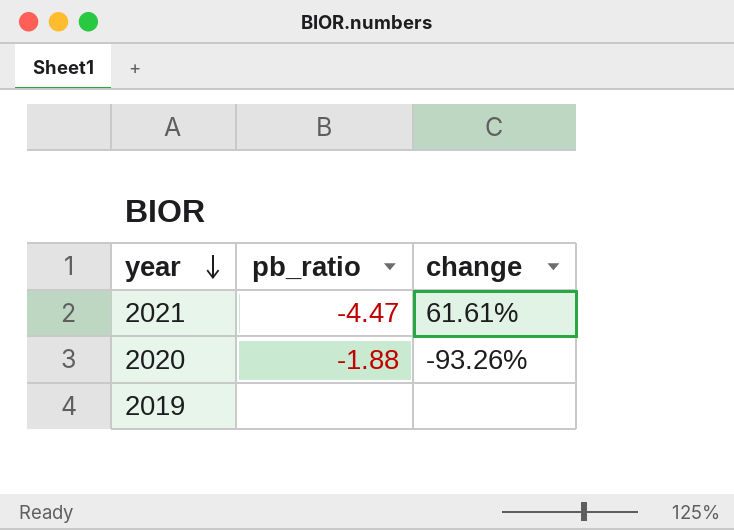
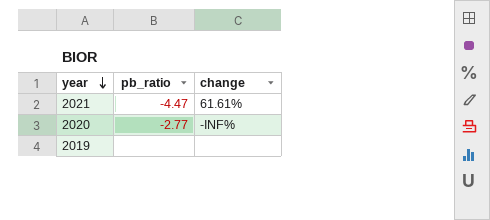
2020 | pb_ratio: -1.88 -> -2.77
2020 | change: -93.26% -> -INF%

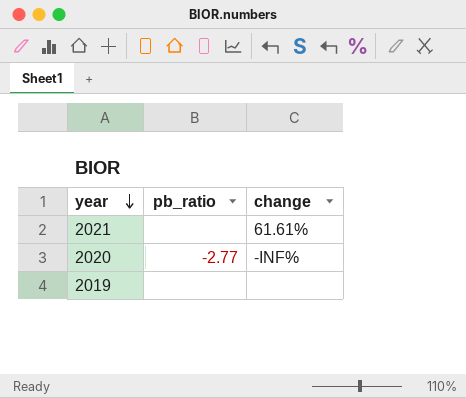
2021 | pb_ratio: -4.47 -> none

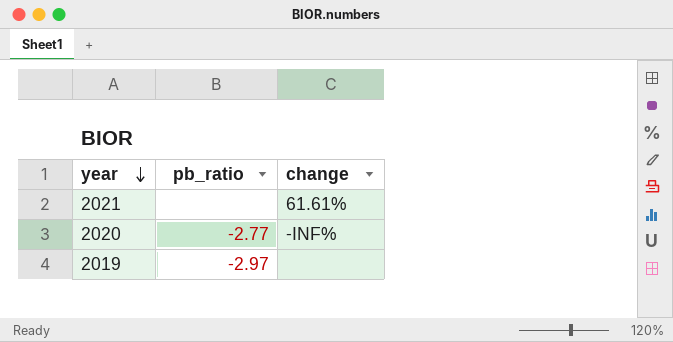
2019 | pb_ratio: none -> -2.97

